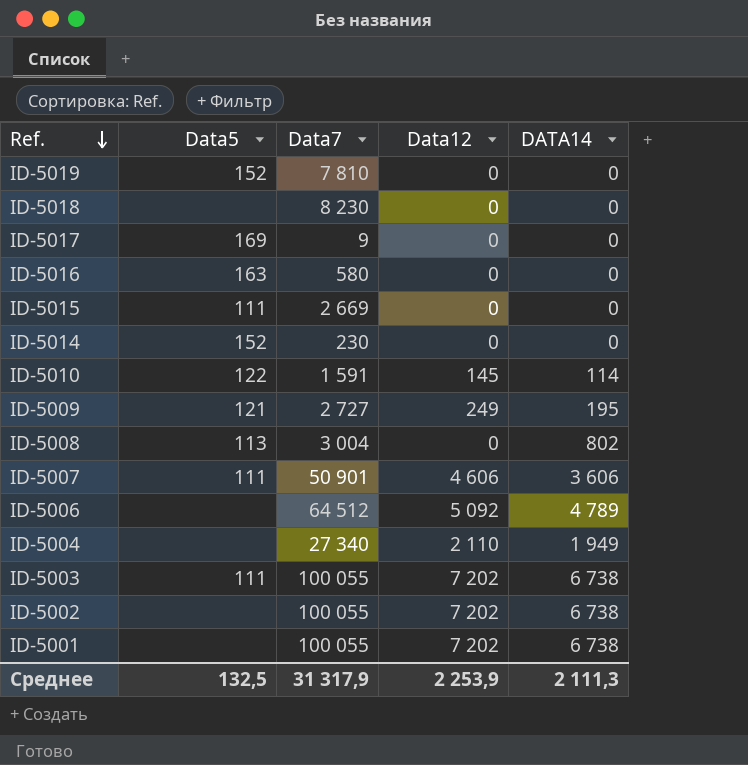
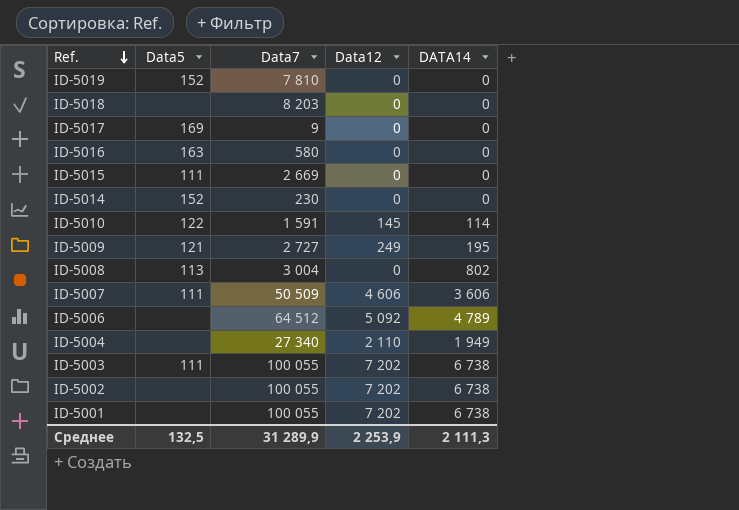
ID-5018 | Data7: 8 230 -> 8 203
ID-5007 | Data7: 50 901 -> 50 509
Среднее | Data7: 31 317,9 -> 31 289,9

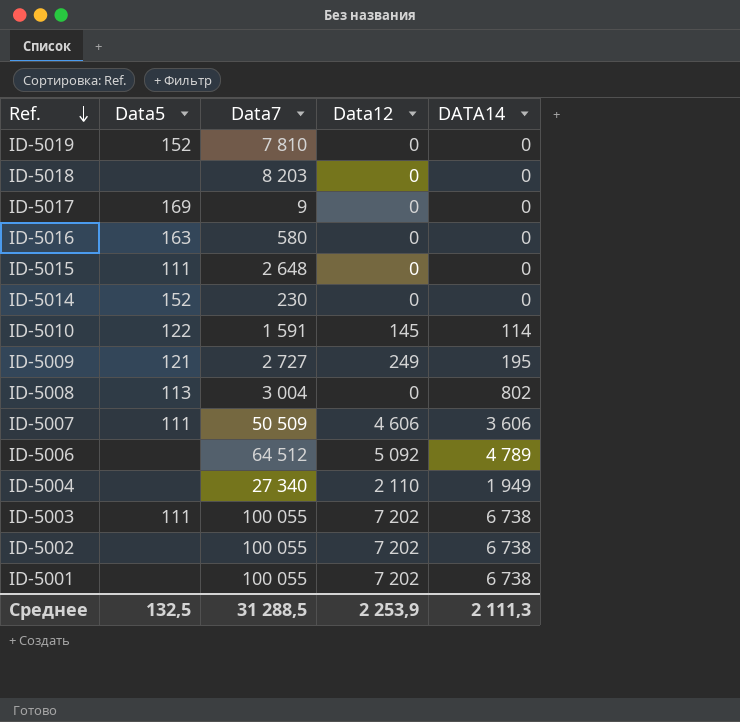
ID-5015 | Data7: 2 669 -> 2 648
Среднее | Data7: 31 289,9 -> 31 288,5

